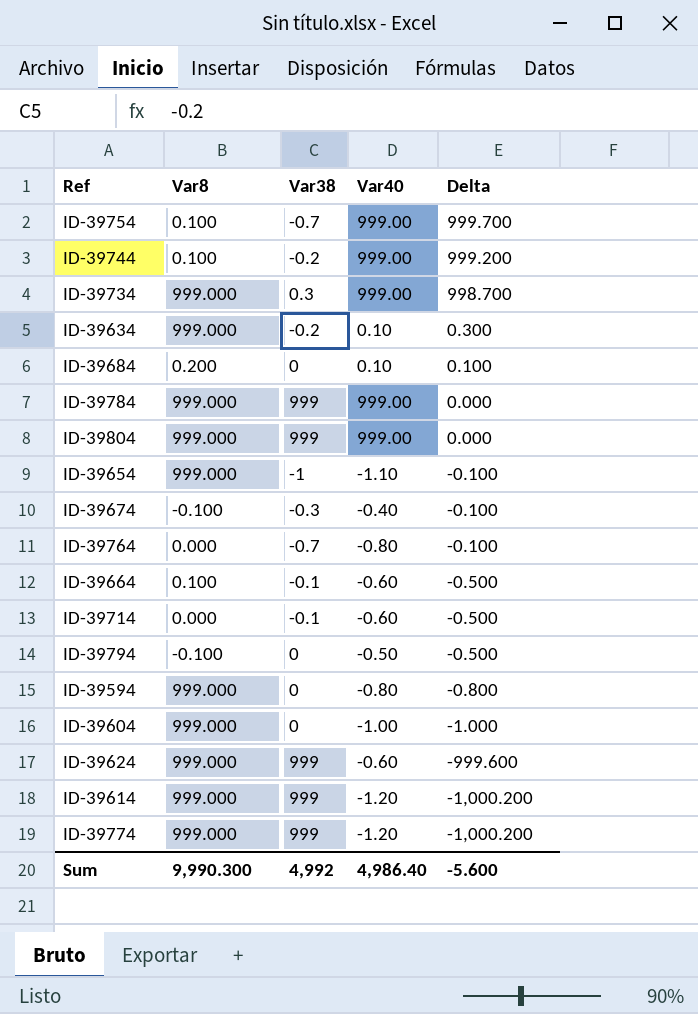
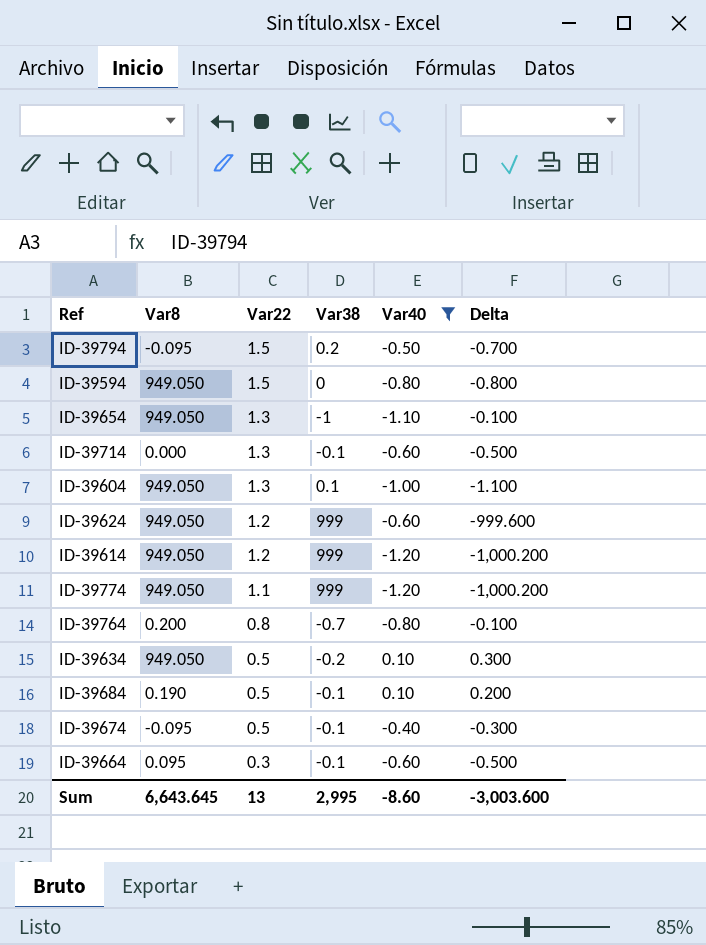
filter: none -> Var40 != 999.00
row order: Delta descending -> Var22 descending
column Var22 | position: none -> 3
ID-39794 | Var8: -0.100 -> -0.095
ID-39794 | Var38: 0 -> 0.2
ID-39794 | Delta: -0.500 -> -0.700
ID-39594 | Var8: 999.000 -> 949.050
ID-39654 | Var8: 999.000 -> 949.050
ID-39604 | Var8: 999.000 -> 949.050
ID-39604 | Var38: 0 -> 0.1
ID-39604 | Delta: -1.000 -> -1.100
ID-39624 | Var8: 999.000 -> 949.050
ID-39614 | Var8: 999.000 -> 949.050
ID-39774 | Var8: 999.000 -> 949.050
ID-39764 | Var8: 0.000 -> 0.200
ID-39634 | Var8: 999.000 -> 949.050
ID-39684 | Var8: 0.200 -> 0.190
ID-39684 | Var38: 0 -> -0.1
ID-39684 | Delta: 0.100 -> 0.200
ID-39674 | Var8: -0.100 -> -0.095
ID-39674 | Var38: -0.3 -> -0.1
ID-39674 | Delta: -0.100 -> -0.300
ID-39664 | Var8: 0.100 -> 0.095
Sum | Var8: 9,990.300 -> 6,643.645
Sum | Var38: 4,992 -> 2,995
Sum | Var40: 4,986.40 -> -8.60
Sum | Delta: -5.600 -> -3,003.600

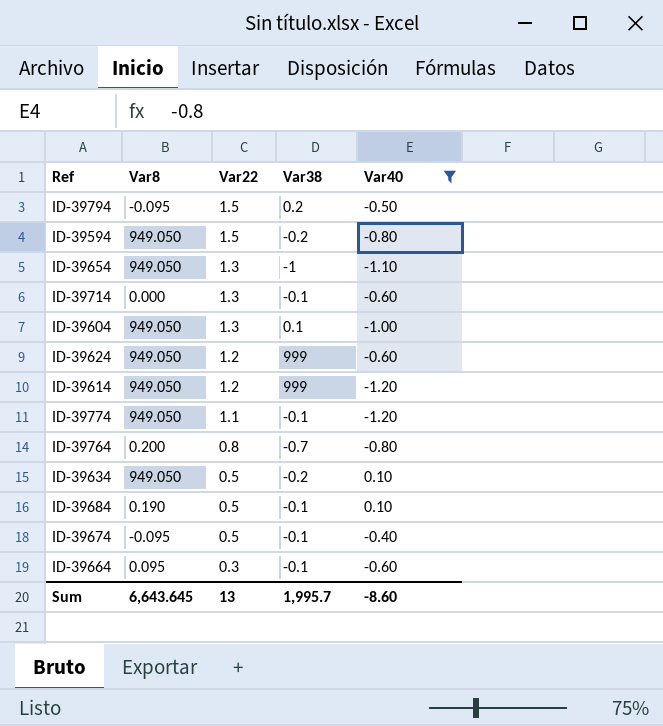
column Delta | formula: [Var40] - [Var38] -> none
ID-39594 | Var38: 0 -> -0.2
ID-39774 | Var38: 999 -> -0.1
Sum | Var38: 2,995 -> 1,995.7

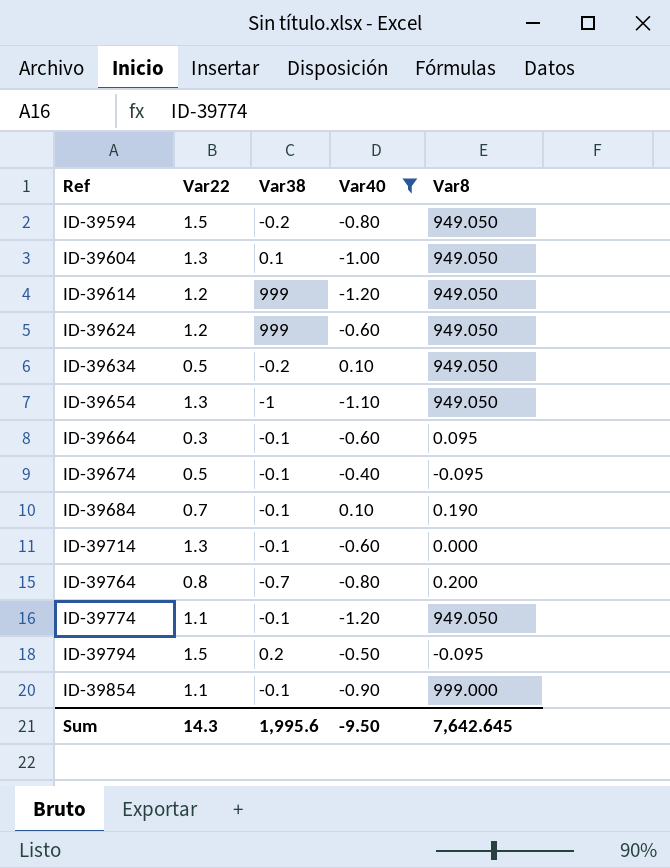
row order: Var22 descending -> Ref ascending
column Var8 | position: 2 -> 5
ID-39684 | Var22: 0.5 -> 0.7
row ID-39854: none -> 1.1 | -0.1 | -0.90 | 999.000
Sum | Var22: 13 -> 14.3
Sum | Var38: 1,995.7 -> 1,995.6
Sum | Var40: -8.60 -> -9.50
Sum | Var8: 6,643.645 -> 7,642.645

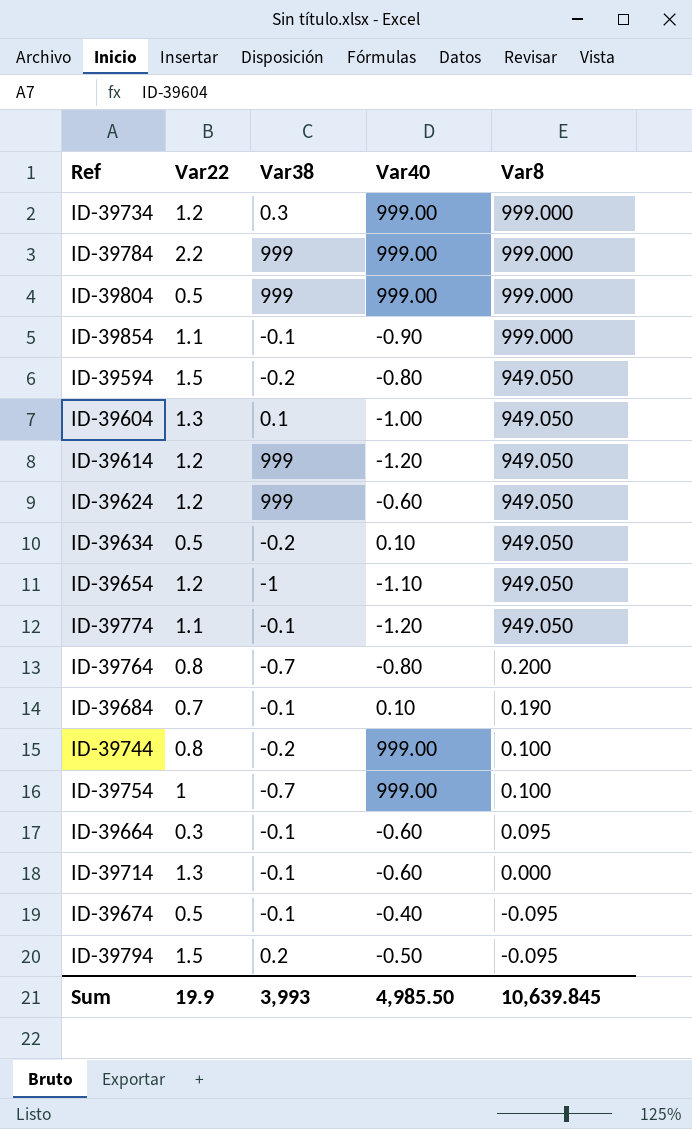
filter: Var40 != 999.00 -> none
row order: Ref ascending -> Var8 descending
ID-39654 | Var22: 1.3 -> 1.2
Sum | Var22: 14.3 -> 19.9
Sum | Var38: 1,995.6 -> 3,993
Sum | Var40: -9.50 -> 4,985.50
Sum | Var8: 7,642.645 -> 10,639.845

